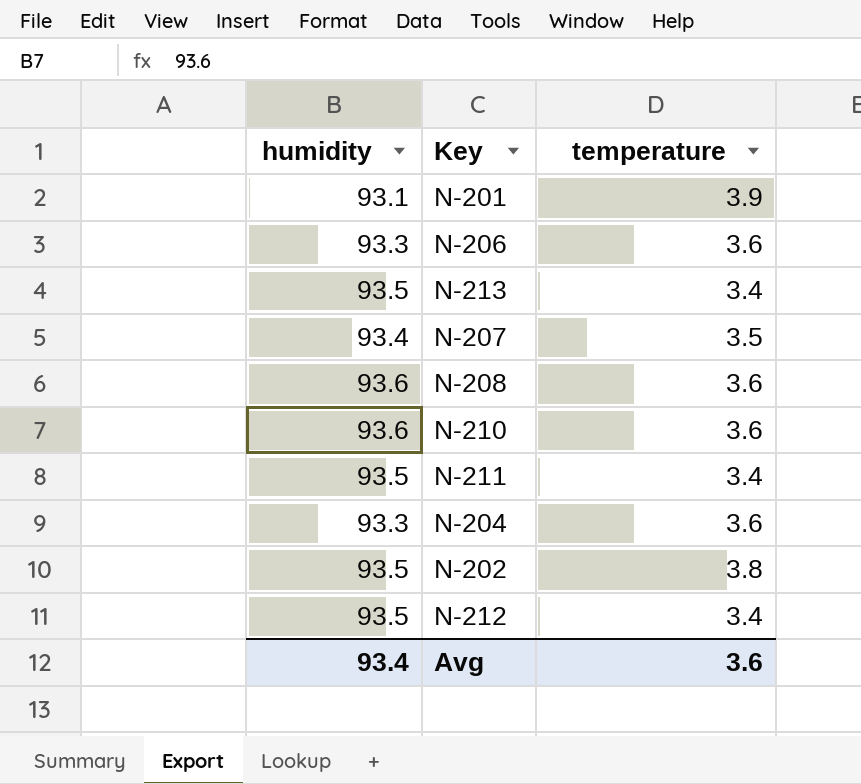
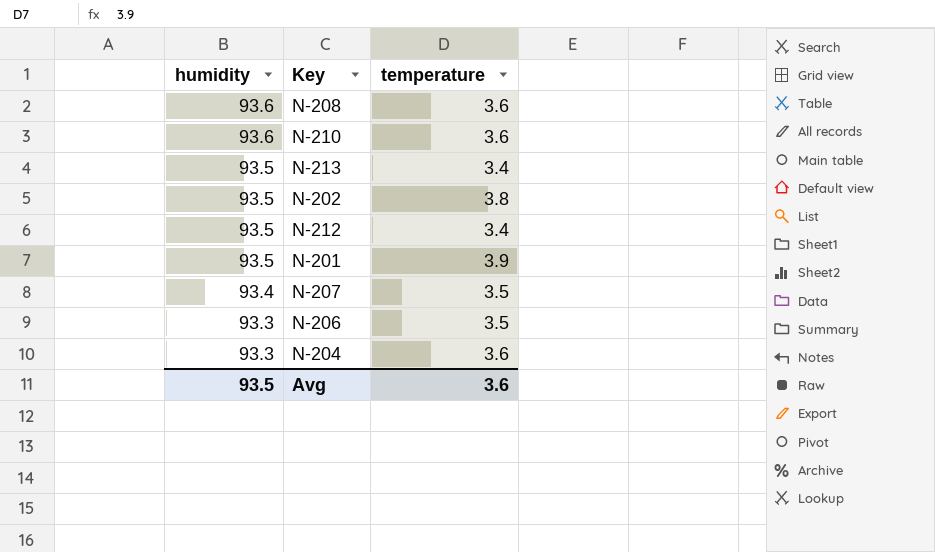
row order: none -> humidity descending
row N-211: 93.5 | 3.4 -> none
N-201 | humidity: 93.1 -> 93.5
N-206 | temperature: 3.6 -> 3.5
Avg | humidity: 93.4 -> 93.5

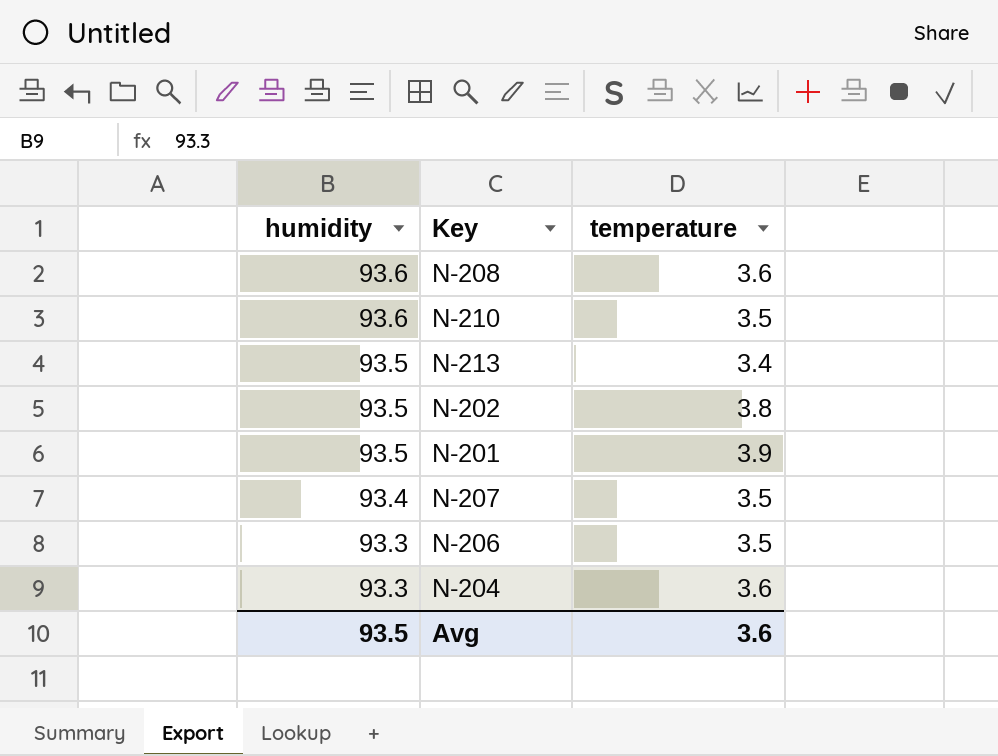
row N-212: 93.5 | 3.4 -> none
N-210 | temperature: 3.6 -> 3.5

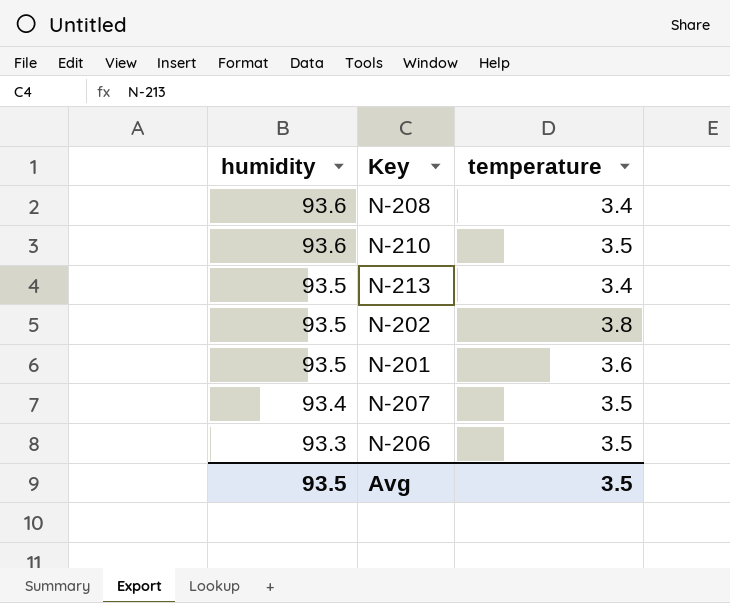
row N-204: 93.3 | 3.6 -> none
N-208 | temperature: 3.6 -> 3.4
N-201 | temperature: 3.9 -> 3.6
Avg | temperature: 3.6 -> 3.5

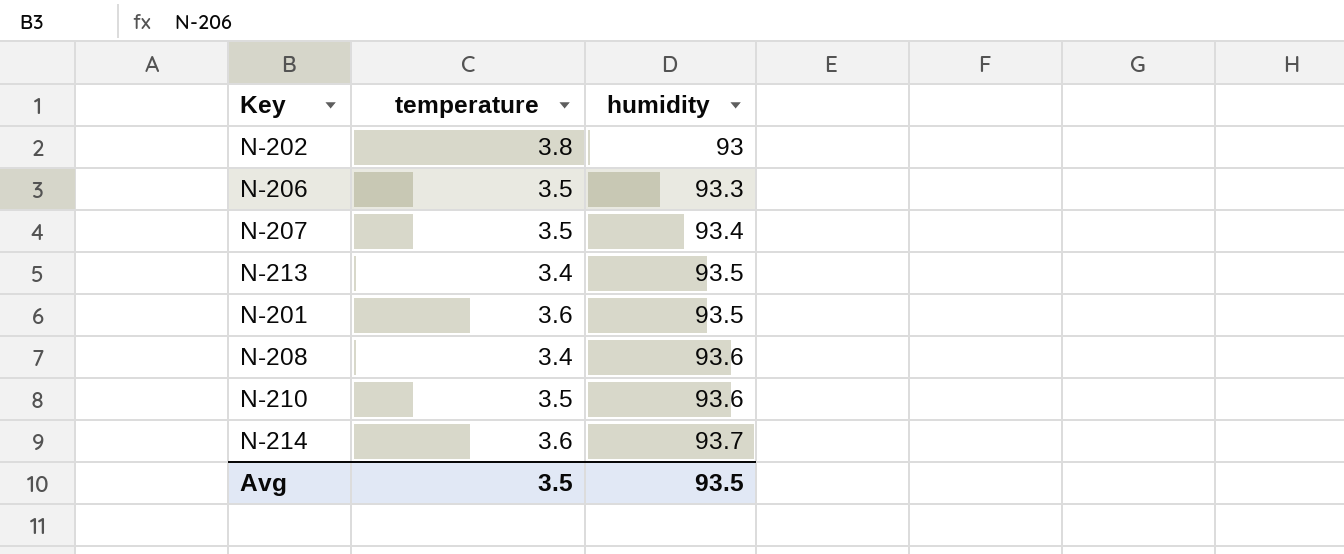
row order: humidity descending -> humidity ascending
column humidity | position: 1 -> 3
N-202 | humidity: 93.5 -> 93
row N-214: none -> 3.6 | 93.7

